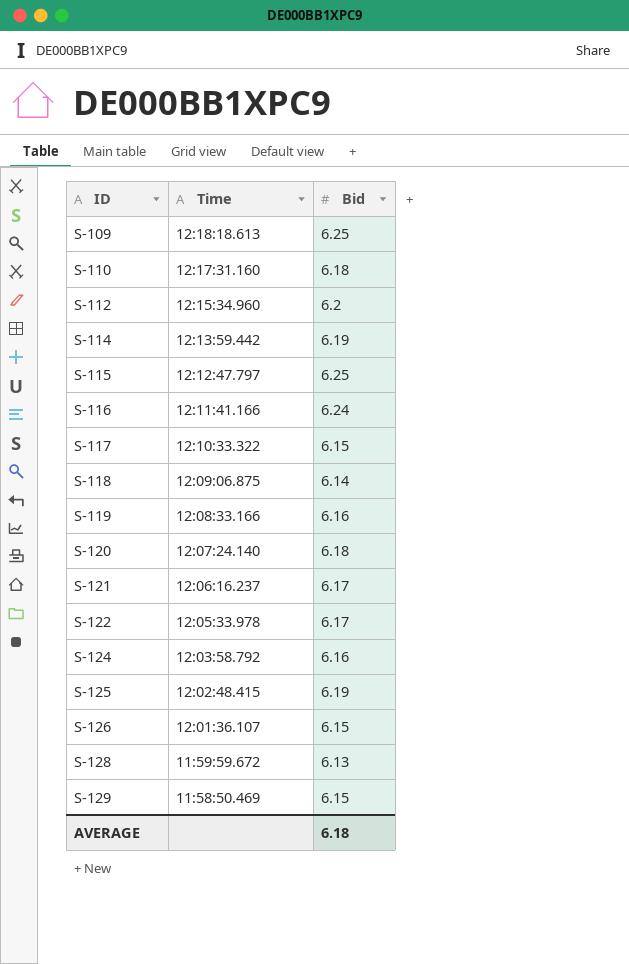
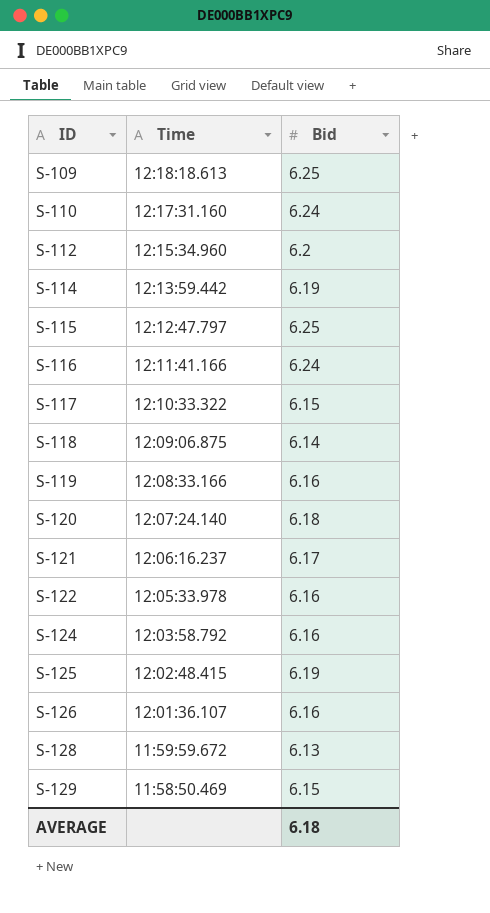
S-110 | Bid: 6.18 -> 6.24
S-122 | Bid: 6.17 -> 6.16
S-126 | Bid: 6.15 -> 6.16

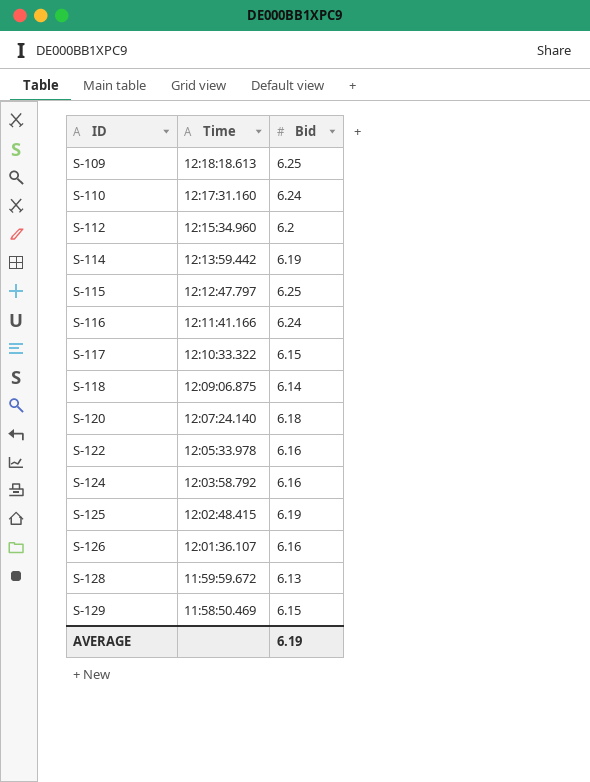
row S-119: 12:08:33.166 | 6.16 -> none
row S-121: 12:06:16.237 | 6.17 -> none
AVERAGE | Bid: 6.18 -> 6.19

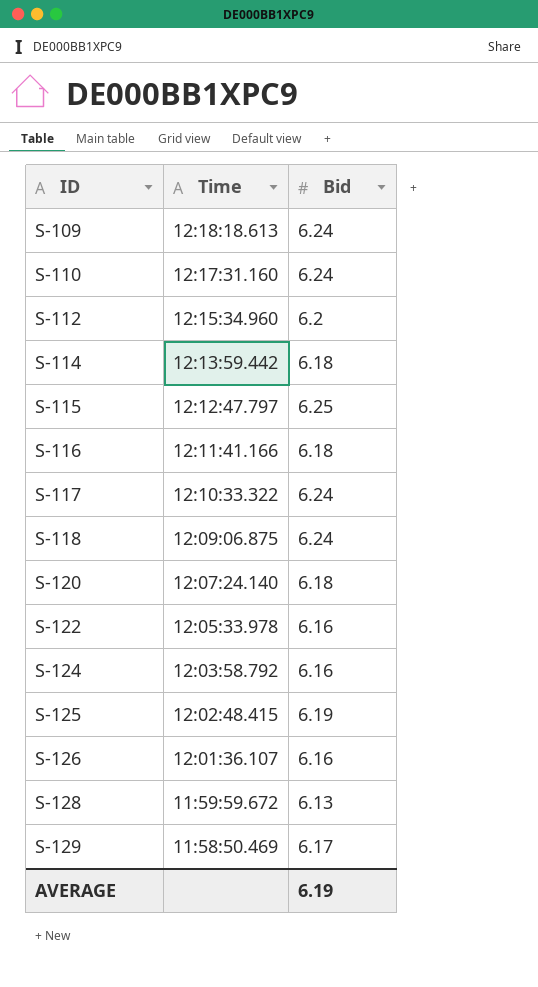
S-109 | Bid: 6.25 -> 6.24
S-114 | Bid: 6.19 -> 6.18
S-116 | Bid: 6.24 -> 6.18
S-117 | Bid: 6.15 -> 6.24
S-118 | Bid: 6.14 -> 6.24
S-129 | Bid: 6.15 -> 6.17

